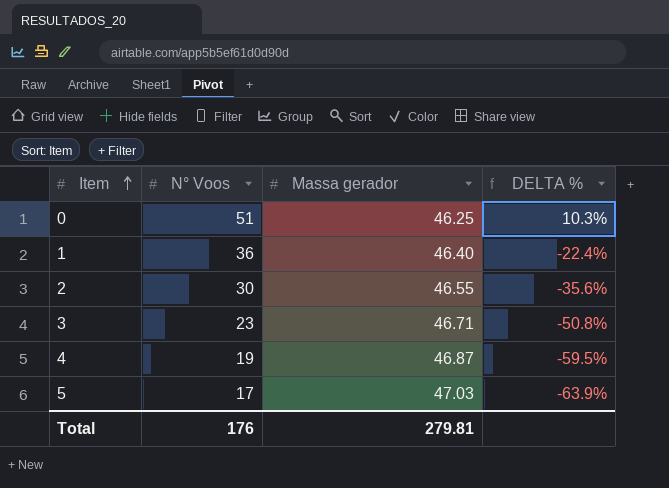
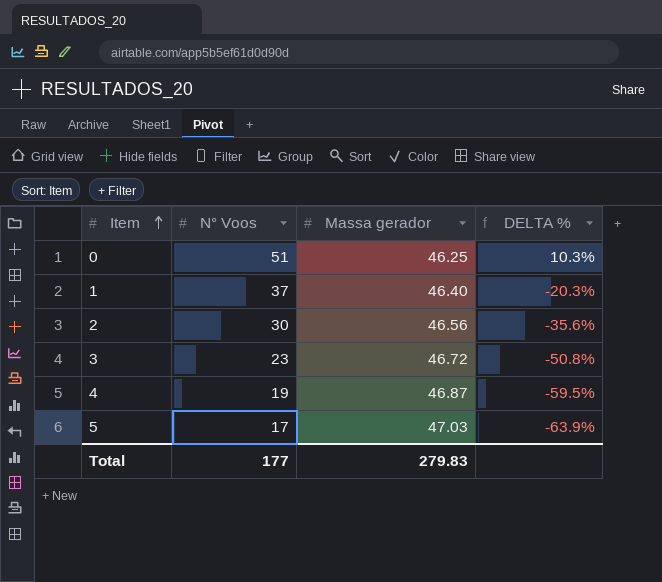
1 | N° Voos: 36 -> 37
1 | DELTA %: -22.4% -> -20.3%
2 | Massa gerador: 46.55 -> 46.56
3 | Massa gerador: 46.71 -> 46.72
Total | N° Voos: 176 -> 177
Total | Massa gerador: 279.81 -> 279.83

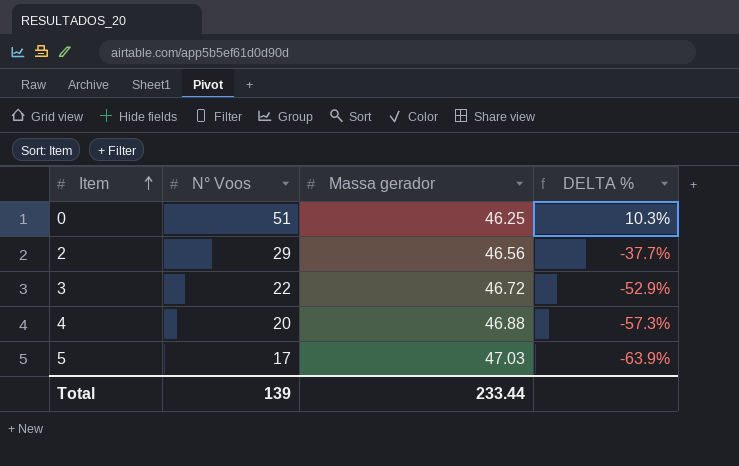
row 1: 37 | 46.40 | -20.3% -> none
2 | N° Voos: 30 -> 29
2 | DELTA %: -35.6% -> -37.7%
3 | N° Voos: 23 -> 22
3 | DELTA %: -50.8% -> -52.9%
4 | N° Voos: 19 -> 20
4 | Massa gerador: 46.87 -> 46.88
4 | DELTA %: -59.5% -> -57.3%
Total | N° Voos: 177 -> 139
Total | Massa gerador: 279.83 -> 233.44

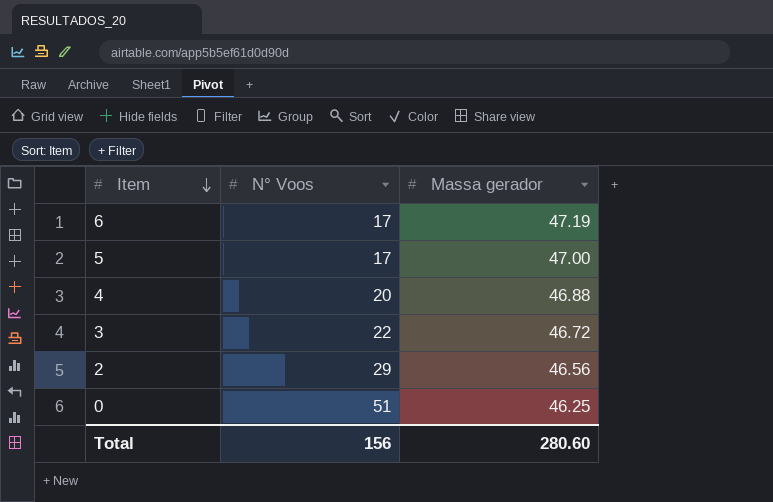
row order: Item ascending -> Item descending
column DELTA % | formula: ([N° Voos] - [Massa gerador]) / [Massa gerador] -> none
row 6: none -> 17 | 47.19
5 | Massa gerador: 47.03 -> 47.00
Total | N° Voos: 139 -> 156
Total | Massa gerador: 233.44 -> 280.60

